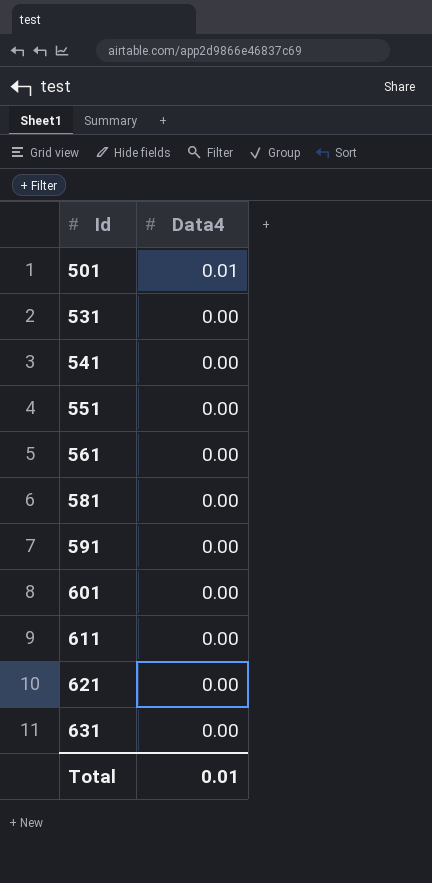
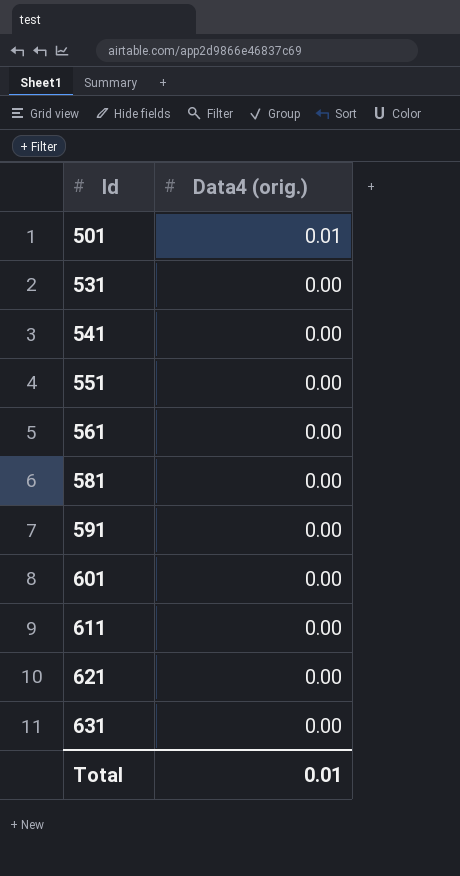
column name: Data4 -> Data4 (orig.)

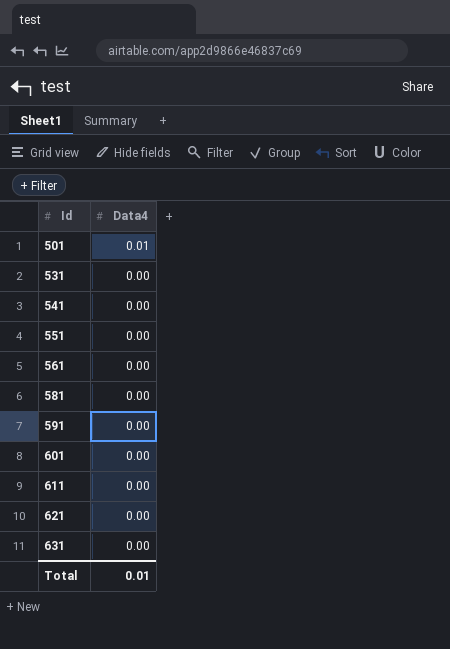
column name: Data4 (orig.) -> Data4

